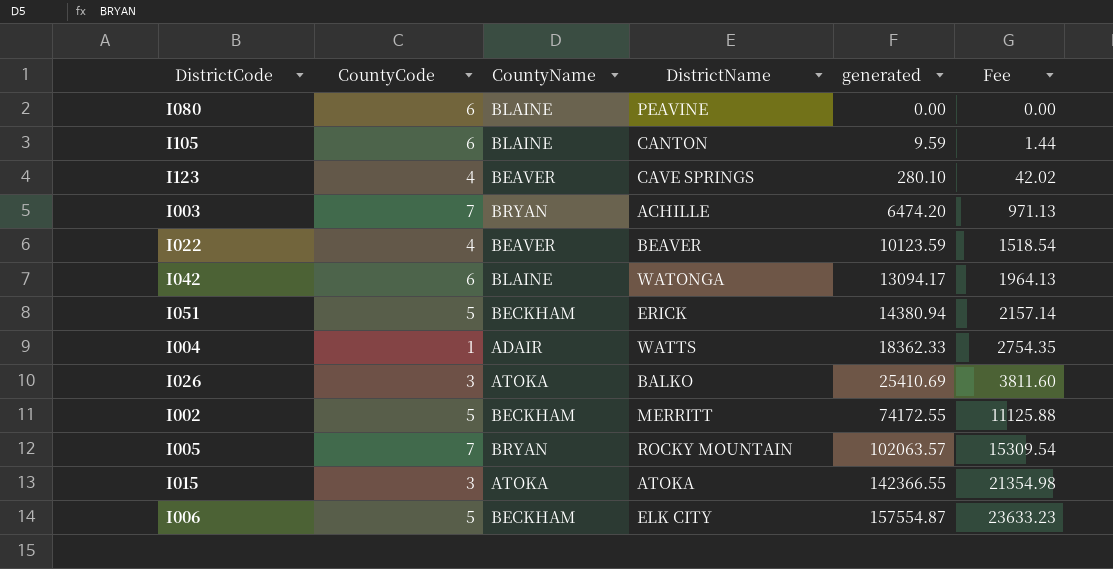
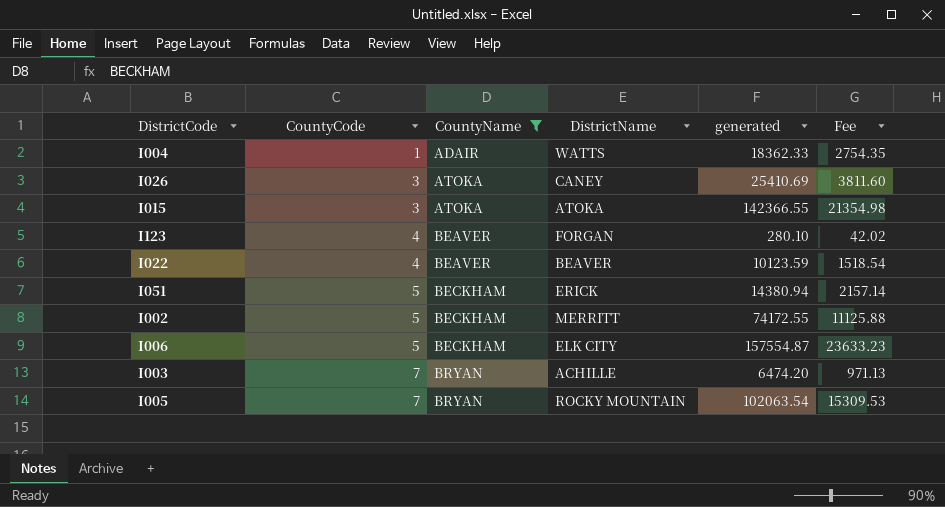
filter: none -> CountyName != BLAINE
row order: generated ascending -> CountyCode ascending
I026 | DistrictName: BALKO -> CANEY
I123 | DistrictName: CAVE SPRINGS -> FORGAN
I005 | generated: 102063.57 -> 102063.54
I005 | Fee: 15309.54 -> 15309.53

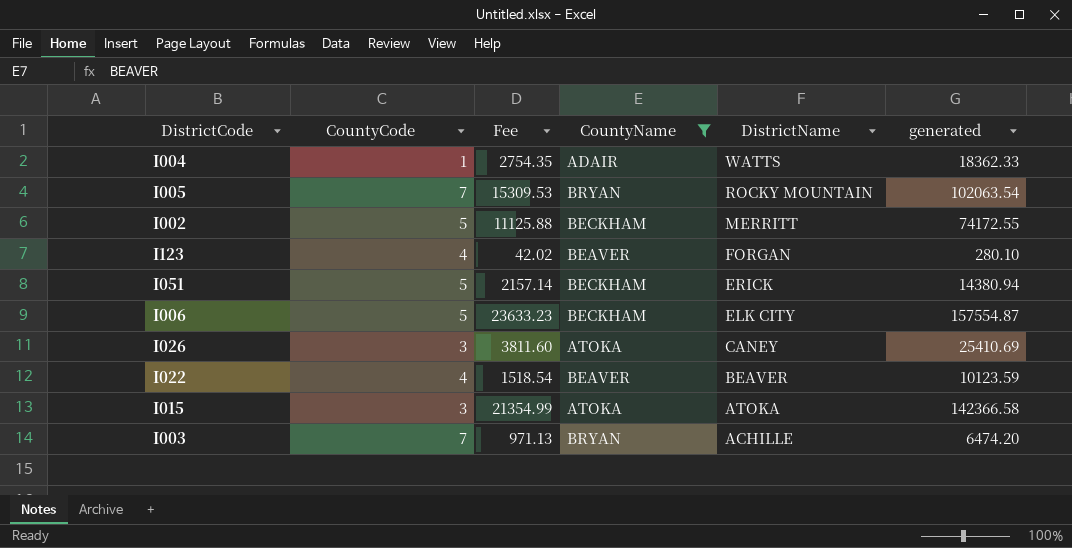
row order: CountyCode ascending -> DistrictName descending
column Fee | position: 6 -> 3
I015 | Fee: 21354.98 -> 21354.99
I015 | generated: 142366.55 -> 142366.58

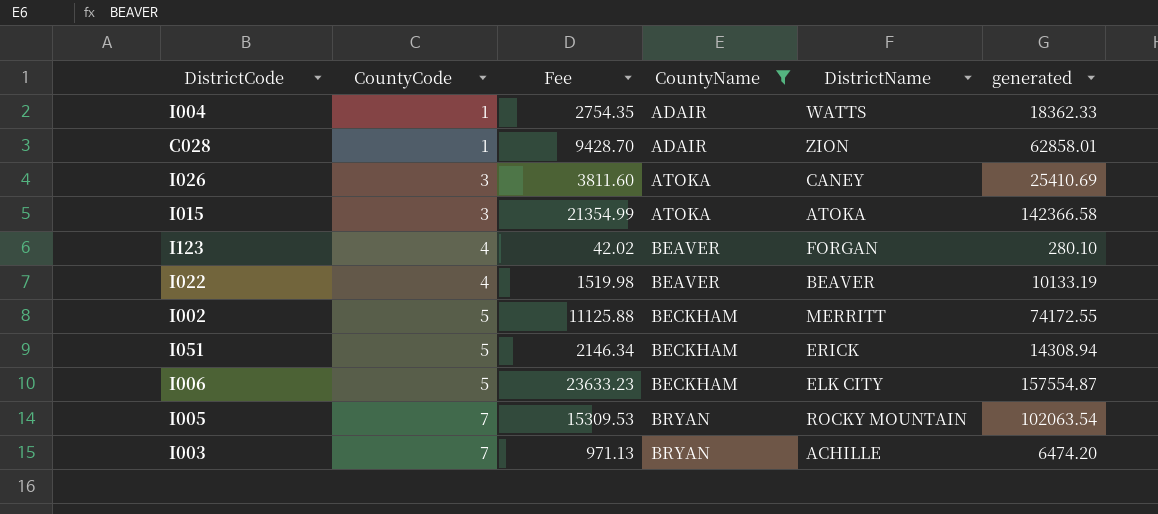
row order: DistrictName descending -> CountyCode ascending
row C028: none -> 1 | 9428.70 | ADAIR | ZION | 62858.01
I022 | Fee: 1518.54 -> 1519.98
I022 | generated: 10123.59 -> 10133.19
I051 | Fee: 2157.14 -> 2146.34
I051 | generated: 14380.94 -> 14308.94

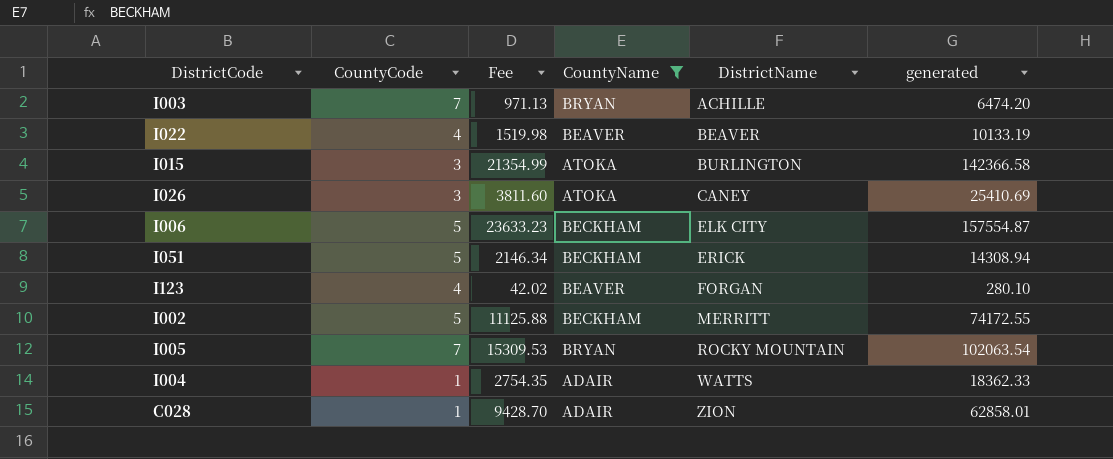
row order: CountyCode ascending -> DistrictName ascending
I015 | DistrictName: ATOKA -> BURLINGTON

